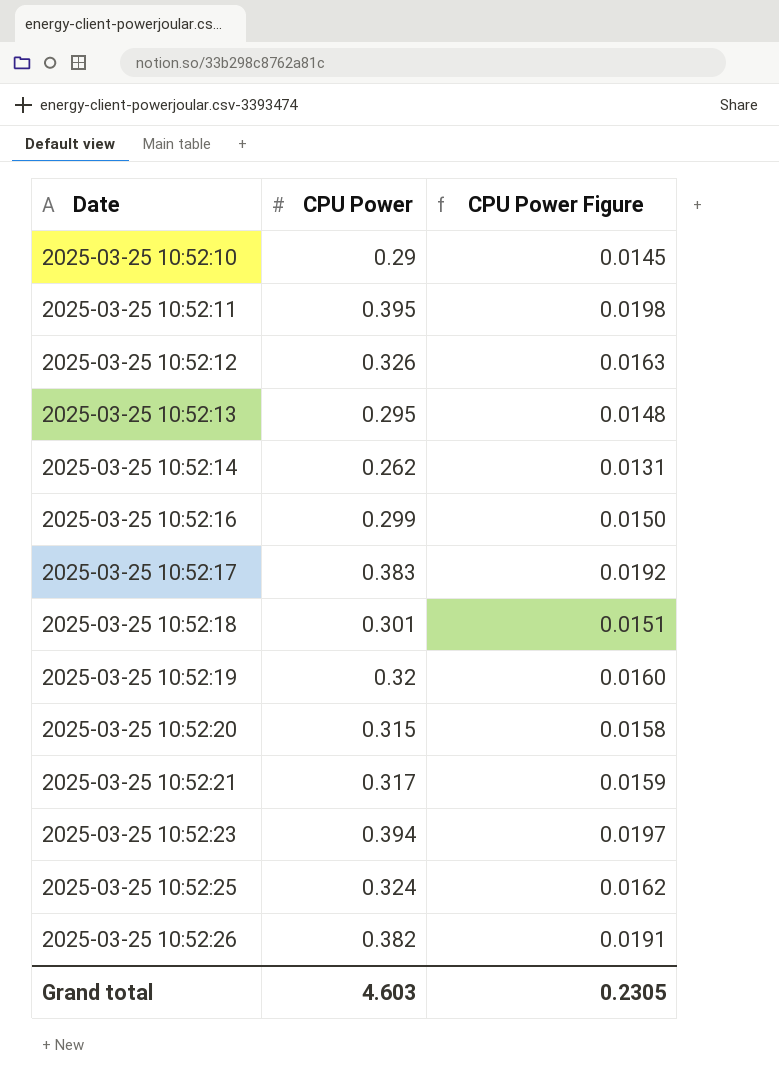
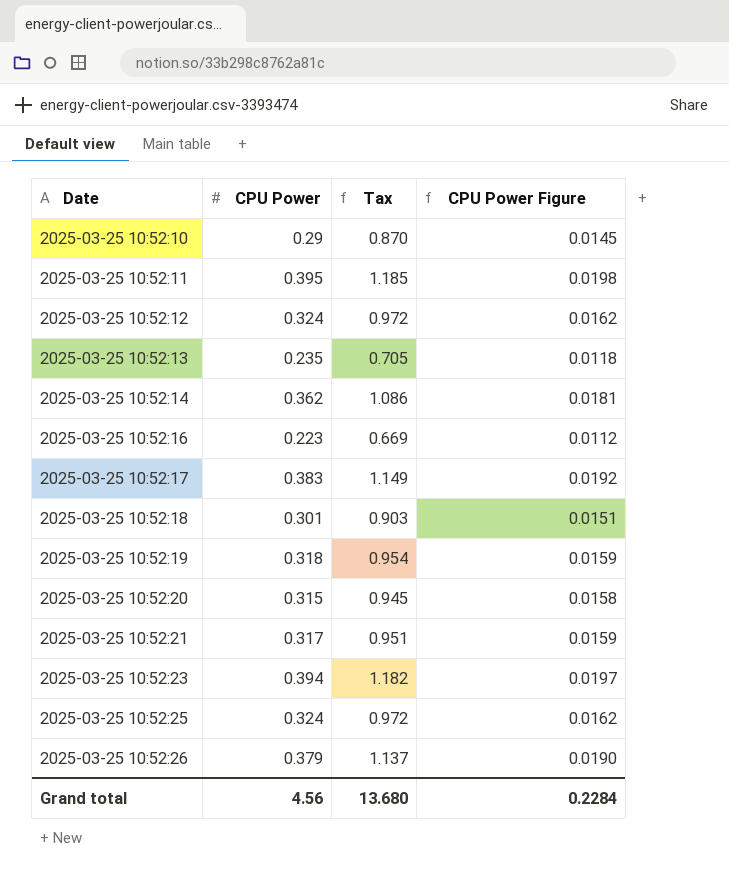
column Tax | formula: none -> [CPU Power] * 3
2025-03-25 10:52:12 | CPU Power: 0.326 -> 0.324
2025-03-25 10:52:12 | CPU Power Figure: 0.0163 -> 0.0162
2025-03-25 10:52:13 | CPU Power: 0.295 -> 0.235
2025-03-25 10:52:13 | CPU Power Figure: 0.0148 -> 0.0118
2025-03-25 10:52:14 | CPU Power: 0.262 -> 0.362
2025-03-25 10:52:14 | CPU Power Figure: 0.0131 -> 0.0181
2025-03-25 10:52:16 | CPU Power: 0.299 -> 0.223
2025-03-25 10:52:16 | CPU Power Figure: 0.0150 -> 0.0112
2025-03-25 10:52:19 | CPU Power: 0.32 -> 0.318
2025-03-25 10:52:19 | CPU Power Figure: 0.0160 -> 0.0159
2025-03-25 10:52:26 | CPU Power: 0.382 -> 0.379
2025-03-25 10:52:26 | CPU Power Figure: 0.0191 -> 0.0190
Grand total | CPU Power: 4.603 -> 4.56
Grand total | CPU Power Figure: 0.2305 -> 0.2284

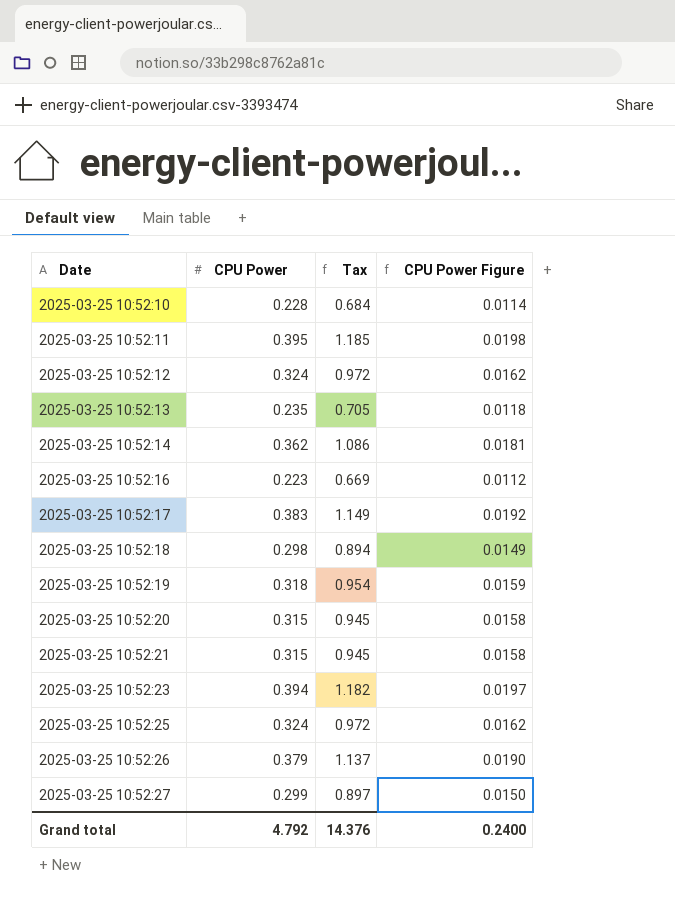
2025-03-25 10:52:10 | CPU Power: 0.29 -> 0.228
2025-03-25 10:52:10 | Tax: 0.870 -> 0.684
2025-03-25 10:52:10 | CPU Power Figure: 0.0145 -> 0.0114
2025-03-25 10:52:18 | CPU Power: 0.301 -> 0.298
2025-03-25 10:52:18 | Tax: 0.903 -> 0.894
2025-03-25 10:52:18 | CPU Power Figure: 0.0151 -> 0.0149
2025-03-25 10:52:21 | CPU Power: 0.317 -> 0.315
2025-03-25 10:52:21 | Tax: 0.951 -> 0.945
2025-03-25 10:52:21 | CPU Power Figure: 0.0159 -> 0.0158
row 2025-03-25 10:52:27: none -> 0.299 | 0.897 | 0.0150
Grand total | CPU Power: 4.56 -> 4.792
Grand total | Tax: 13.680 -> 14.376
Grand total | CPU Power Figure: 0.2284 -> 0.2400

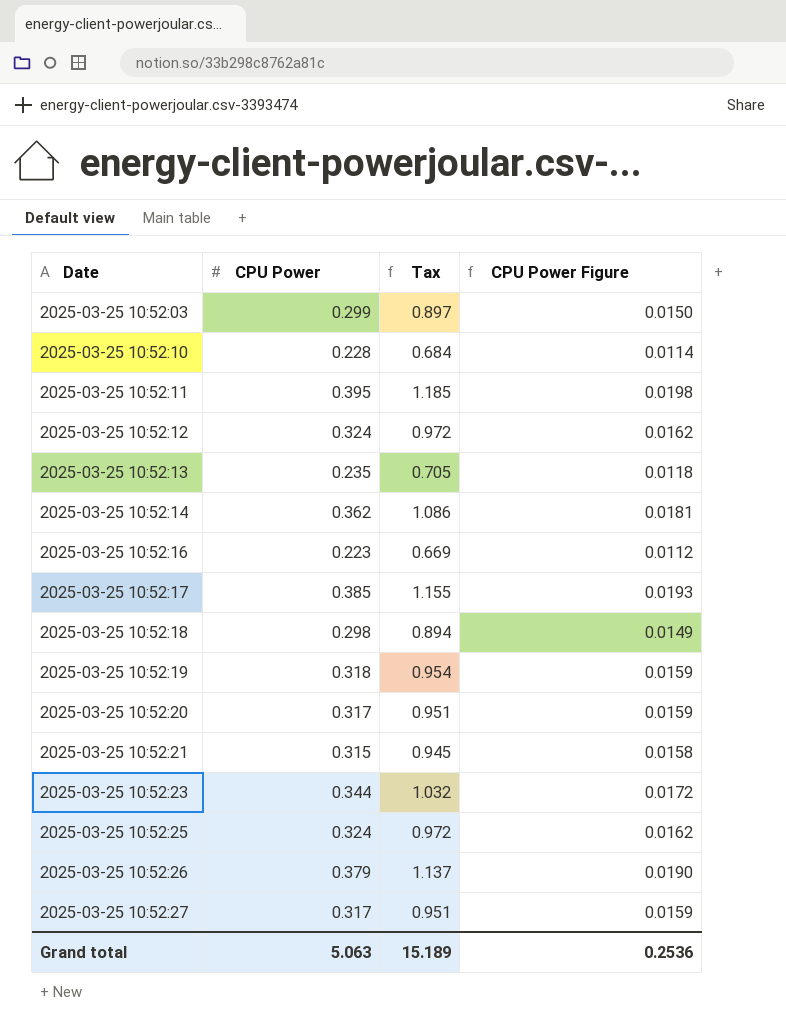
row 2025-03-25 10:52:03: none -> 0.299 | 0.897 | 0.0150
2025-03-25 10:52:17 | CPU Power: 0.383 -> 0.385
2025-03-25 10:52:17 | Tax: 1.149 -> 1.155
2025-03-25 10:52:17 | CPU Power Figure: 0.0192 -> 0.0193
2025-03-25 10:52:20 | CPU Power: 0.315 -> 0.317
2025-03-25 10:52:20 | Tax: 0.945 -> 0.951
2025-03-25 10:52:20 | CPU Power Figure: 0.0158 -> 0.0159
2025-03-25 10:52:23 | CPU Power: 0.394 -> 0.344
2025-03-25 10:52:23 | Tax: 1.182 -> 1.032
2025-03-25 10:52:23 | CPU Power Figure: 0.0197 -> 0.0172
2025-03-25 10:52:27 | CPU Power: 0.299 -> 0.317
2025-03-25 10:52:27 | Tax: 0.897 -> 0.951
2025-03-25 10:52:27 | CPU Power Figure: 0.0150 -> 0.0159
Grand total | CPU Power: 4.792 -> 5.063
Grand total | Tax: 14.376 -> 15.189
Grand total | CPU Power Figure: 0.2400 -> 0.2536

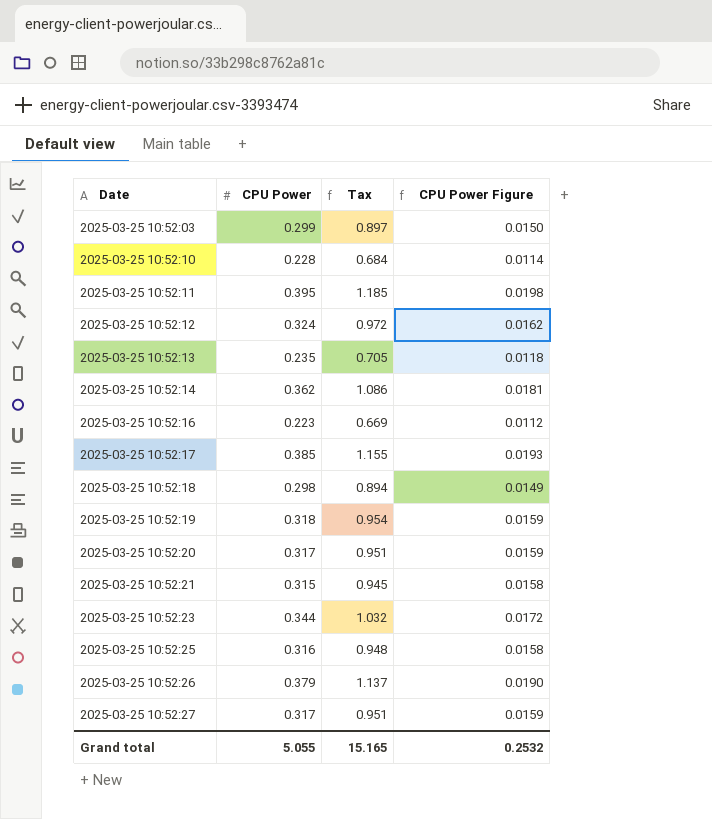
2025-03-25 10:52:25 | CPU Power: 0.324 -> 0.316
2025-03-25 10:52:25 | Tax: 0.972 -> 0.948
2025-03-25 10:52:25 | CPU Power Figure: 0.0162 -> 0.0158
Grand total | CPU Power: 5.063 -> 5.055
Grand total | Tax: 15.189 -> 15.165
Grand total | CPU Power Figure: 0.2536 -> 0.2532

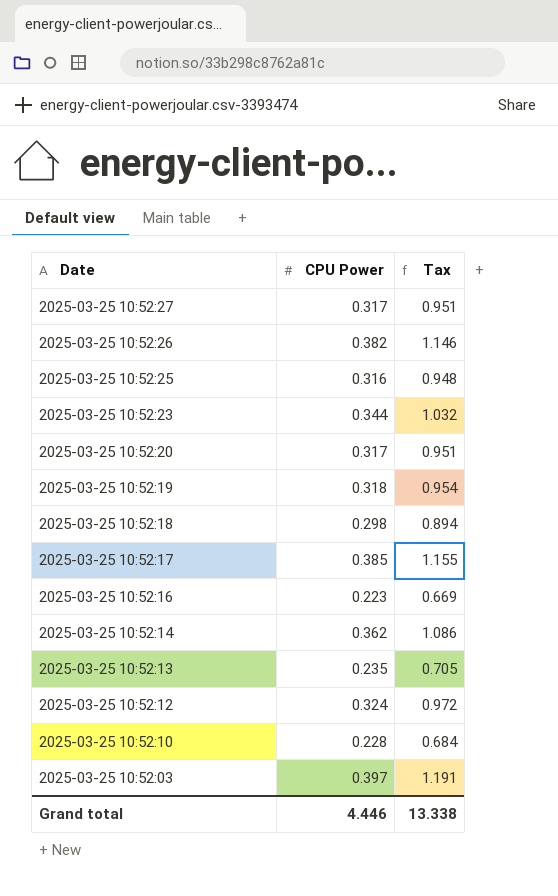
row order: Date ascending -> Date descending
column CPU Power Figure | formula: [CPU Power] * 0.05 -> none
row 2025-03-25 10:52:11: 0.395 | 1.185 | 0.0198 -> none
row 2025-03-25 10:52:21: 0.315 | 0.945 | 0.0158 -> none
2025-03-25 10:52:26 | CPU Power: 0.379 -> 0.382
2025-03-25 10:52:26 | Tax: 1.137 -> 1.146
2025-03-25 10:52:03 | CPU Power: 0.299 -> 0.397
2025-03-25 10:52:03 | Tax: 0.897 -> 1.191
Grand total | CPU Power: 5.055 -> 4.446
Grand total | Tax: 15.165 -> 13.338

